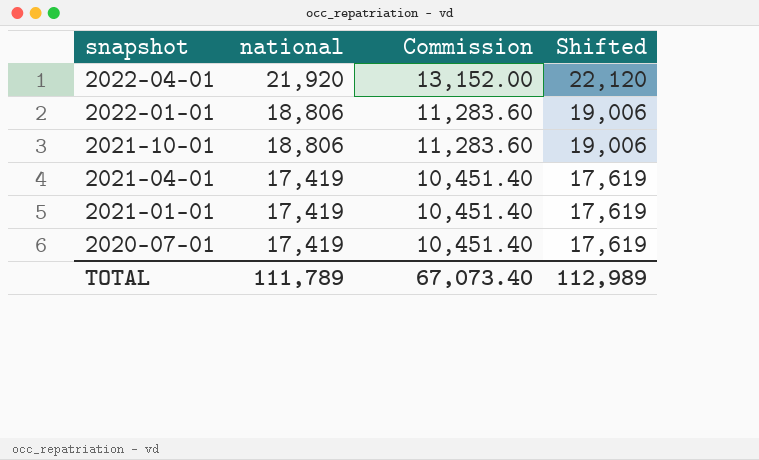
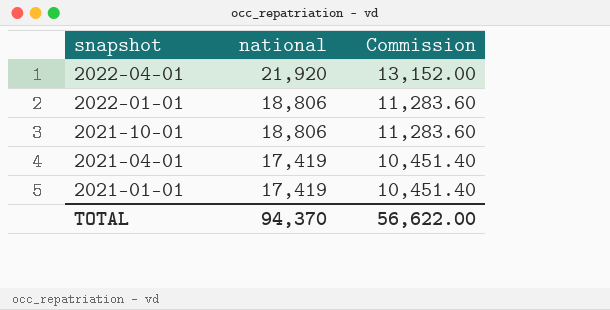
column Shifted | formula: [national] + 200 -> none
row 2020-07-01: 17,419 | 10,451.40 | 17,619 -> none
TOTAL | national: 111,789 -> 94,370
TOTAL | Commission: 67,073.40 -> 56,622.00

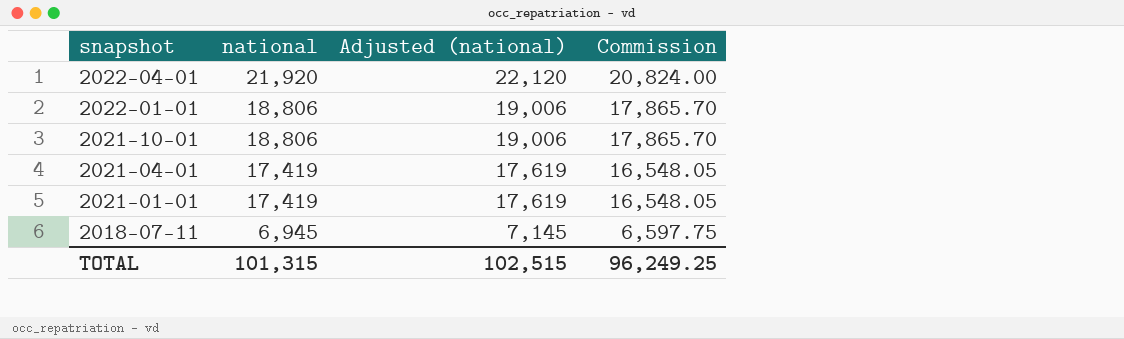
column Adjusted (national) | formula: none -> [national] + 200
column Commission | formula: [national] * 0.6 -> [national] * 0.95
row 2018-07-11: none -> 6,945 | 7,145 | 6,597.75
TOTAL | national: 94,370 -> 101,315
TOTAL | Commission: 56,622.00 -> 96,249.25

